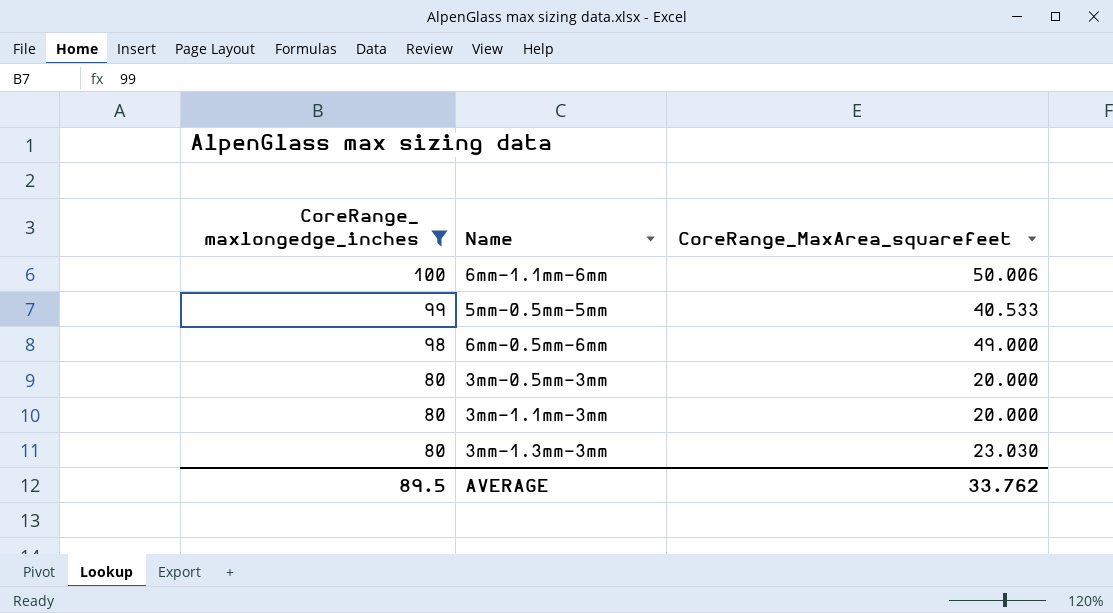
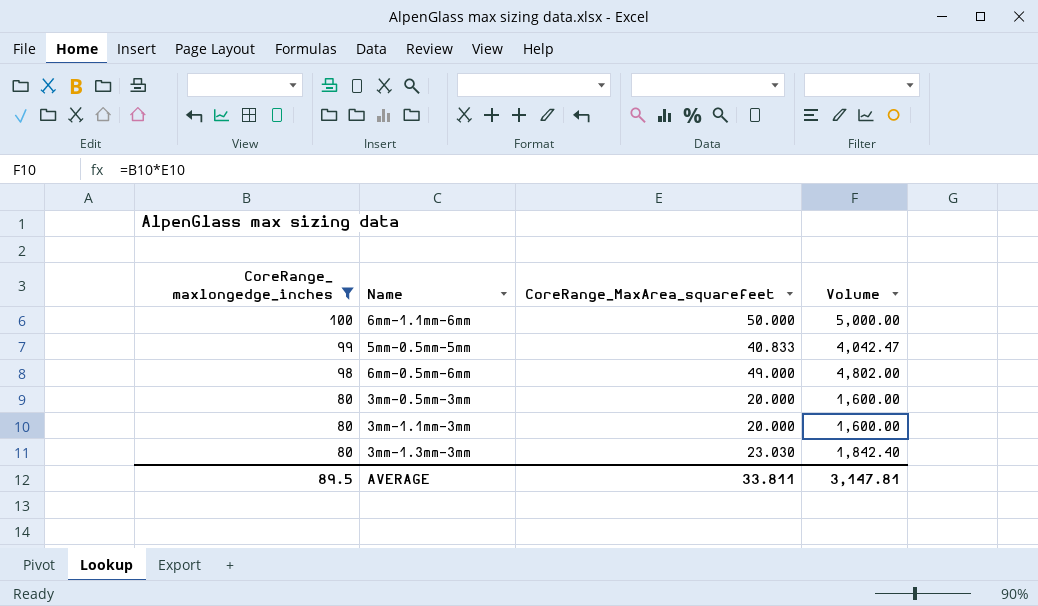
column Volume | formula: none -> [CoreRange_ maxlongedge_inches] * [CoreRange_MaxArea_squarefeet]
6mm-1.1mm-6mm | CoreRange_MaxArea_squarefeet: 50.006 -> 50.000
5mm-0.5mm-5mm | CoreRange_MaxArea_squarefeet: 40.533 -> 40.833
AVERAGE | CoreRange_MaxArea_squarefeet: 33.762 -> 33.811

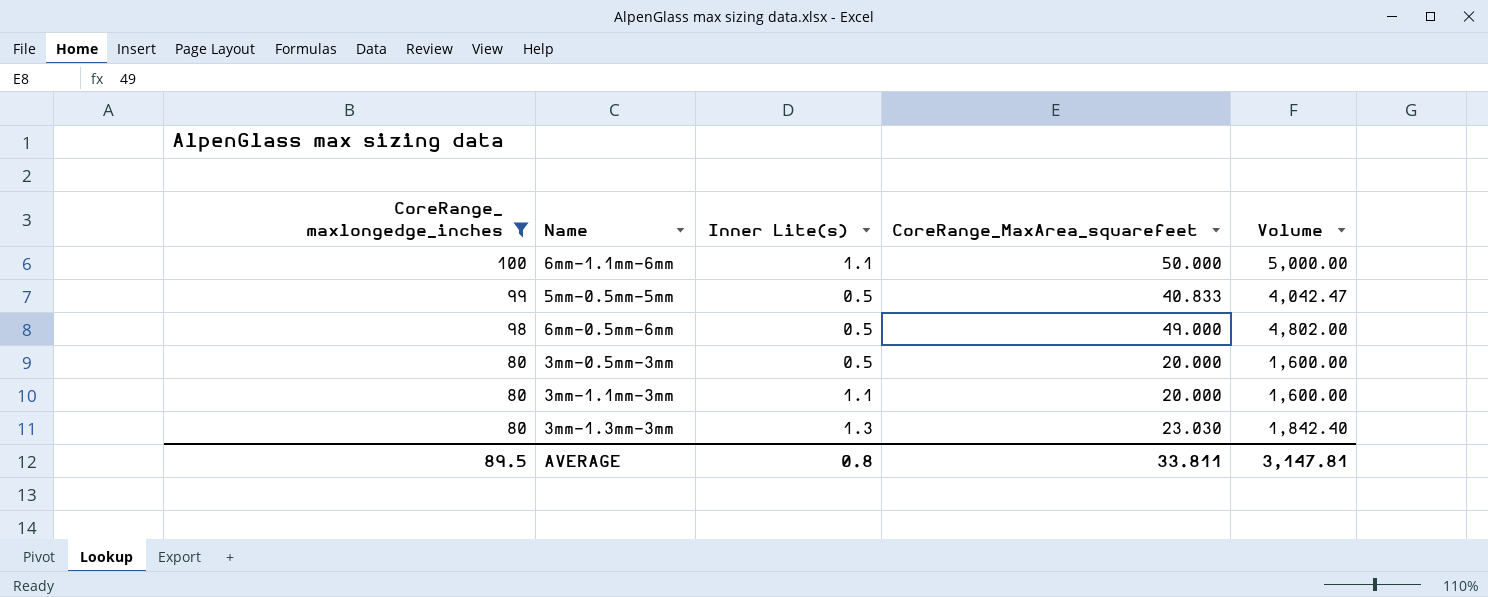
column Inner Lite(s) | position: none -> 3

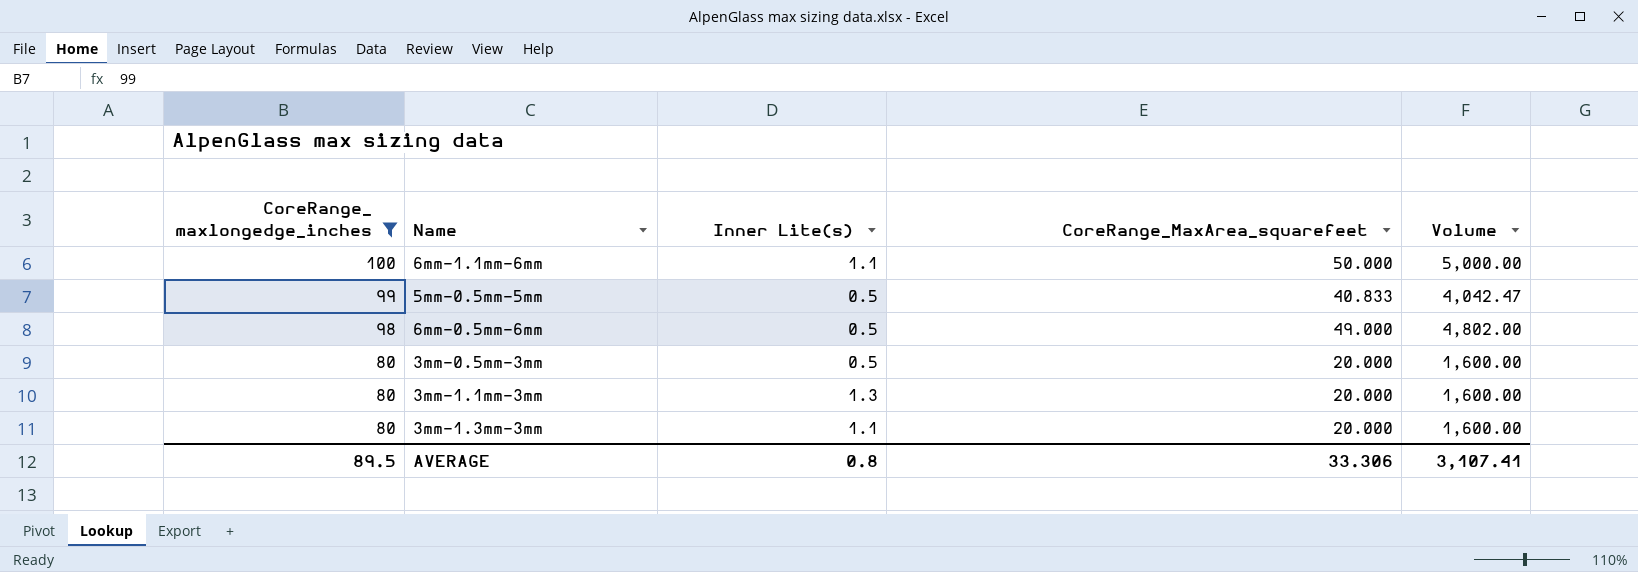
3mm-1.1mm-3mm | Inner Lite(s): 1.1 -> 1.3
3mm-1.3mm-3mm | Inner Lite(s): 1.3 -> 1.1
3mm-1.3mm-3mm | CoreRange_MaxArea_squarefeet: 23.030 -> 20.000
3mm-1.3mm-3mm | Volume: 1,842.40 -> 1,600.00
AVERAGE | CoreRange_MaxArea_squarefeet: 33.811 -> 33.306
AVERAGE | Volume: 3,147.81 -> 3,107.41

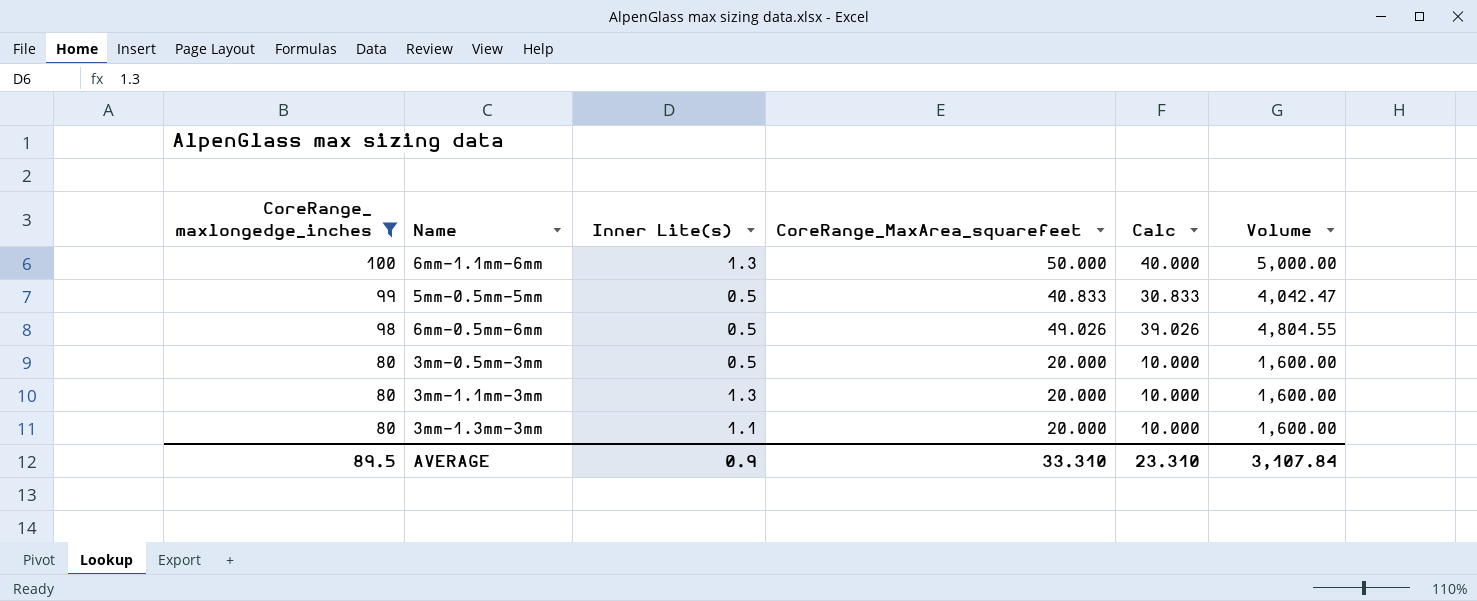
column Calc | formula: none -> [CoreRange_MaxArea_squarefeet] - 10
6mm-1.1mm-6mm | Inner Lite(s): 1.1 -> 1.3
6mm-0.5mm-6mm | CoreRange_MaxArea_squarefeet: 49.000 -> 49.026
6mm-0.5mm-6mm | Volume: 4,802.00 -> 4,804.55
AVERAGE | Inner Lite(s): 0.8 -> 0.9
AVERAGE | CoreRange_MaxArea_squarefeet: 33.306 -> 33.310
AVERAGE | Volume: 3,107.41 -> 3,107.84

